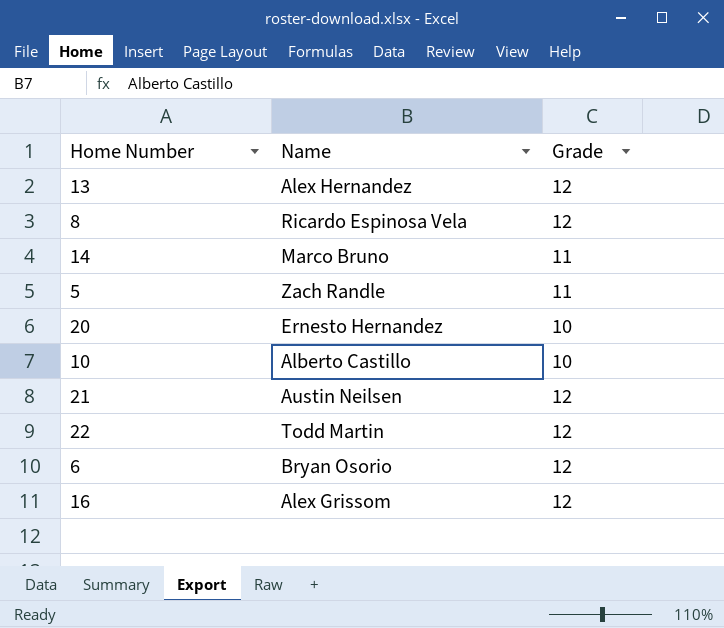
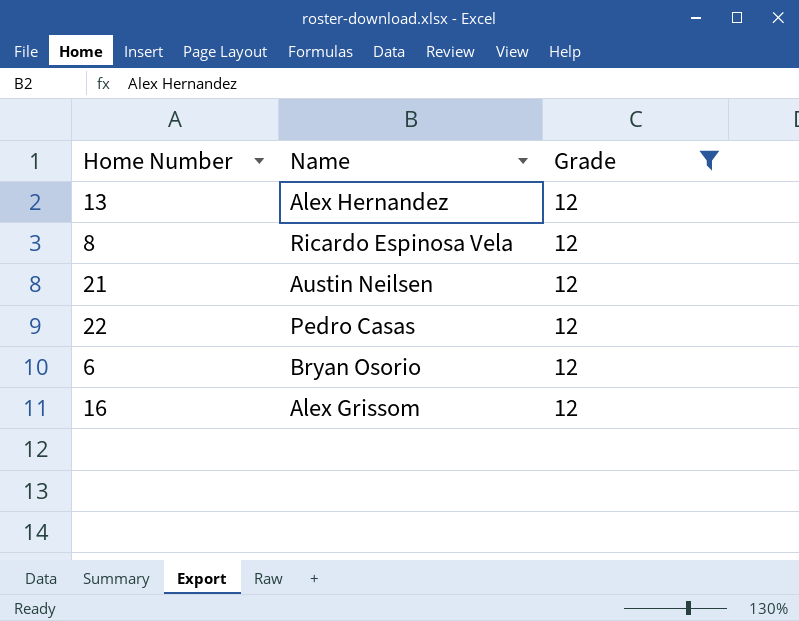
filter: none -> Grade = 12
22 | Name: Todd Martin -> Pedro Casas

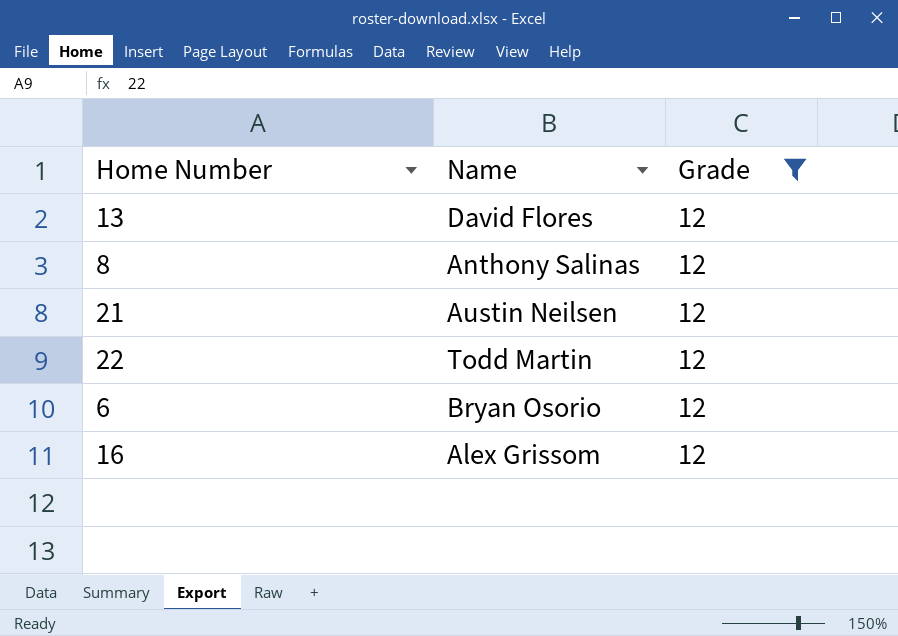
13 | Name: Alex Hernandez -> David Flores
8 | Name: Ricardo Espinosa Vela -> Anthony Salinas
22 | Name: Pedro Casas -> Todd Martin

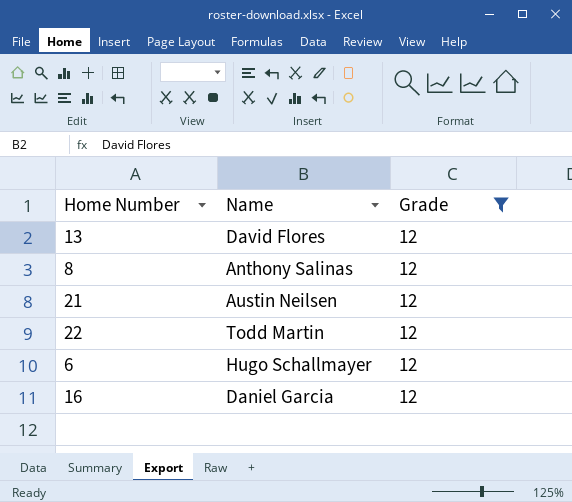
6 | Name: Bryan Osorio -> Hugo Schallmayer
16 | Name: Alex Grissom -> Daniel Garcia

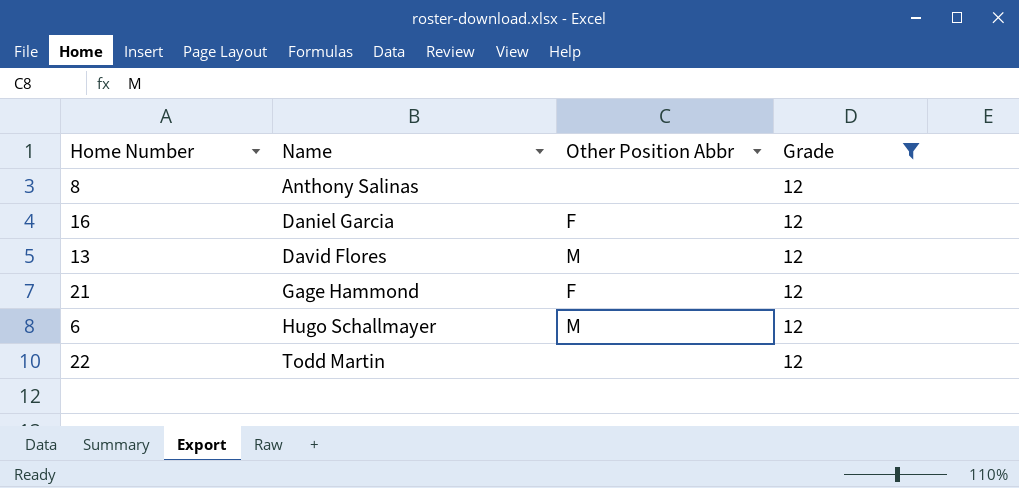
row order: none -> Name ascending
column Other Position Abbr | position: none -> 3
21 | Name: Austin Neilsen -> Gage Hammond

